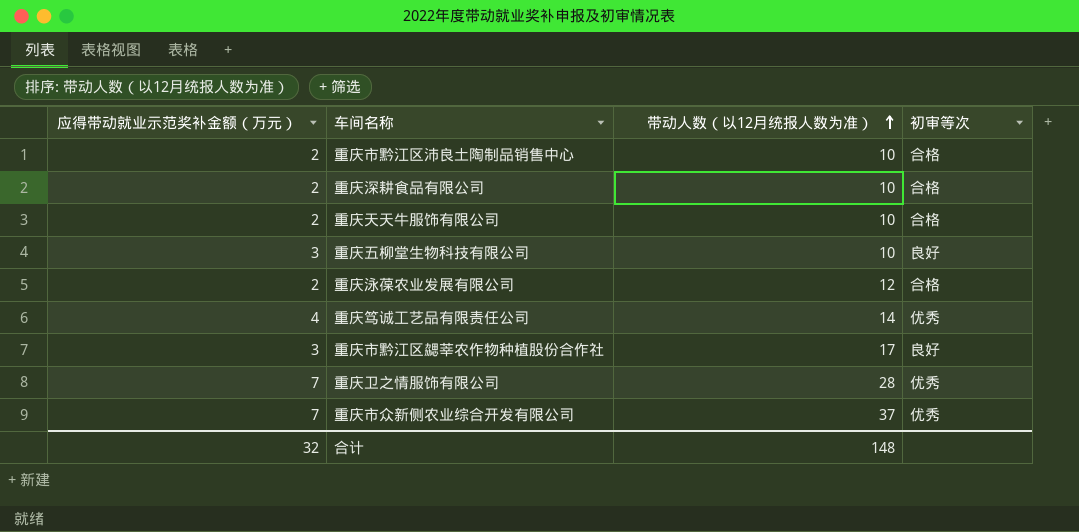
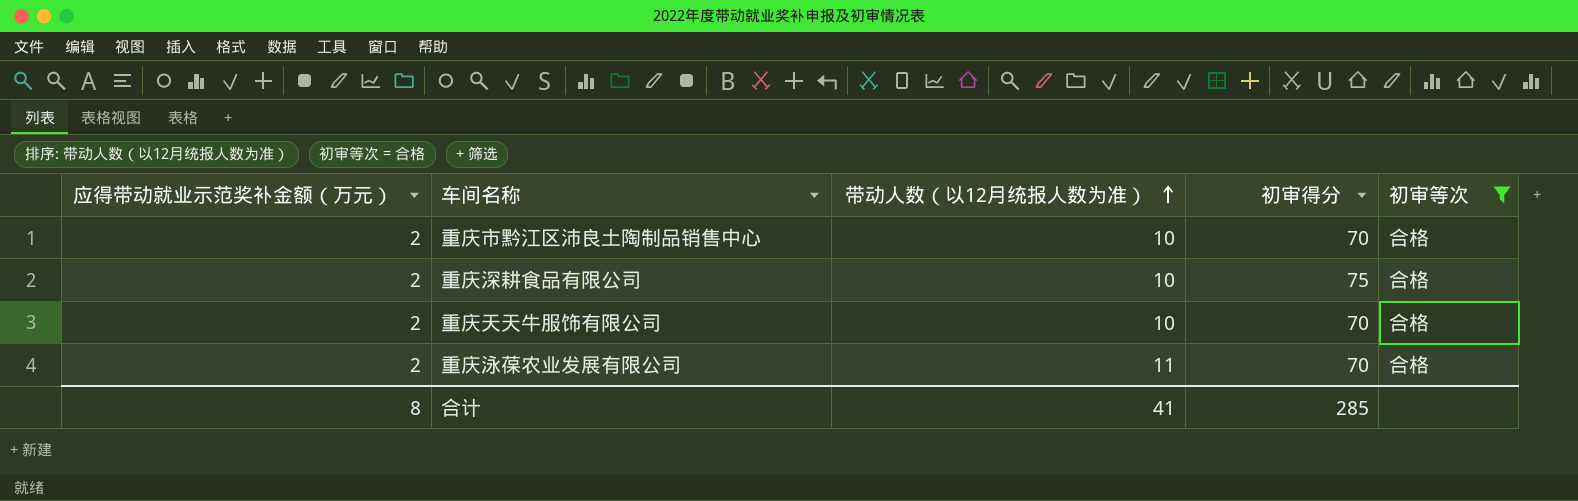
filter: none -> 初审等次 = 合格
column 初审得分 | position: none -> 4
重庆泳葆农业发展有限公司 | 带动人数（以12月统报人数为准）: 12 -> 11
合计 | 应得带动就业示范奖补金额（万元）: 32 -> 8
合计 | 带动人数（以12月统报人数为准）: 148 -> 41

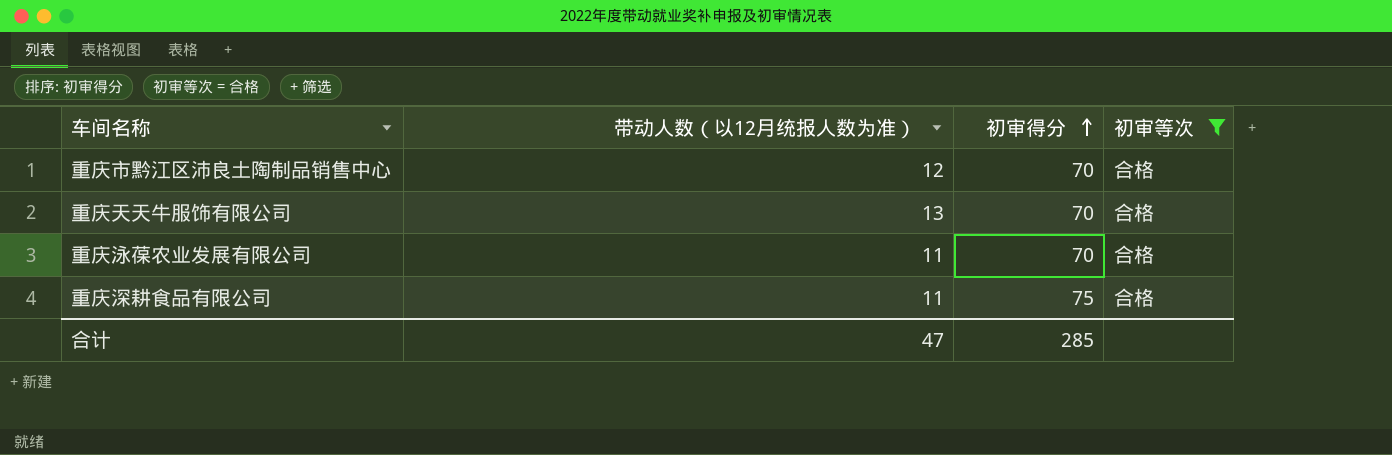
row order: 带动人数（以12月统报人数为准） ascending -> 初审得分 ascending
column 应得带动就业示范奖补金额（万元） | position: 1 -> none
重庆市黔江区沛良土陶制品销售中心 | 带动人数（以12月统报人数为准）: 10 -> 12
重庆天天牛服饰有限公司 | 带动人数（以12月统报人数为准）: 10 -> 13
重庆深耕食品有限公司 | 带动人数（以12月统报人数为准）: 10 -> 11
合计 | 带动人数（以12月统报人数为准）: 41 -> 47

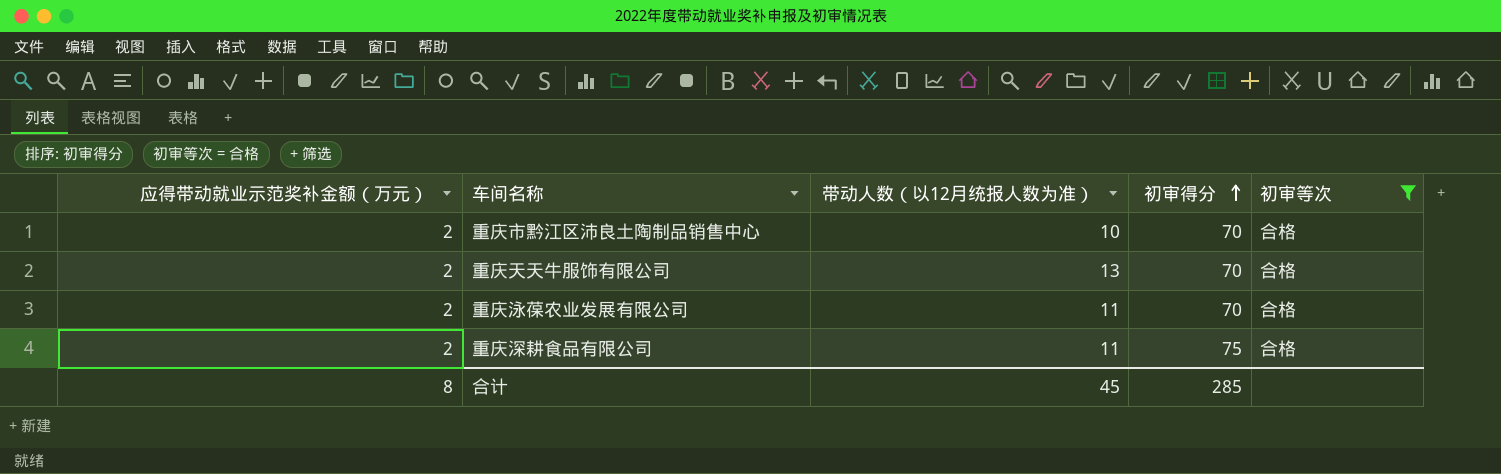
column 应得带动就业示范奖补金额（万元） | position: none -> 1
重庆市黔江区沛良土陶制品销售中心 | 带动人数（以12月统报人数为准）: 12 -> 10
合计 | 带动人数（以12月统报人数为准）: 47 -> 45

